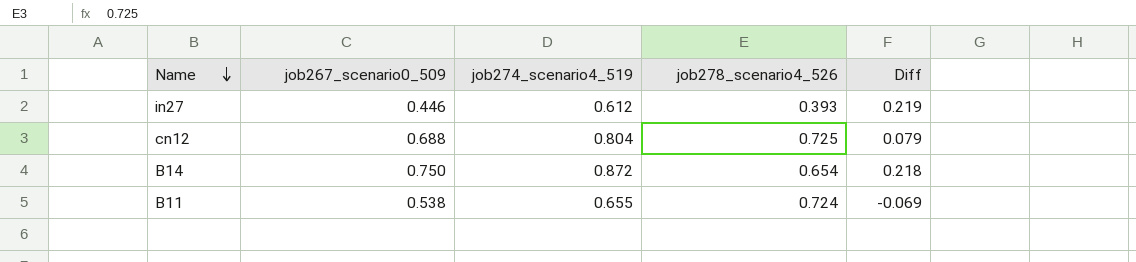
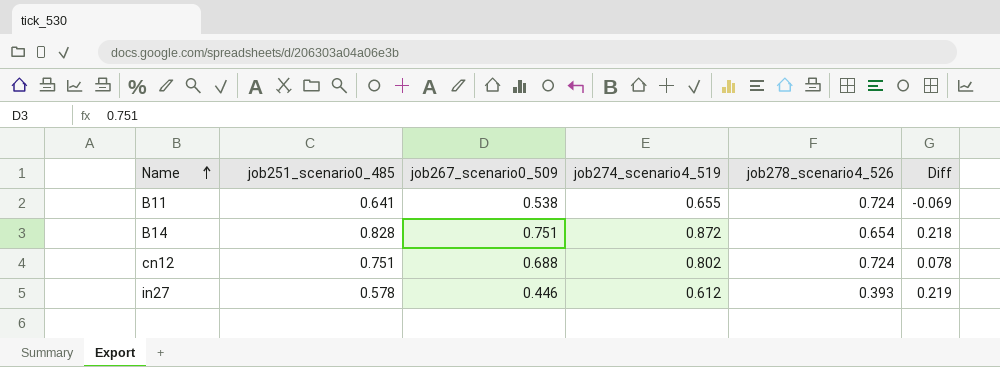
row order: Name descending -> Name ascending
column job251_scenario0_485 | position: none -> 2
B14 | job267_scenario0_509: 0.750 -> 0.751
cn12 | job274_scenario4_519: 0.804 -> 0.802
cn12 | job278_scenario4_526: 0.725 -> 0.724
cn12 | Diff: 0.079 -> 0.078

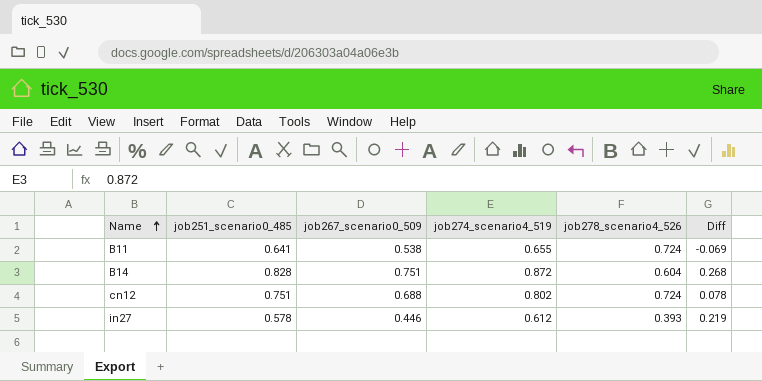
B14 | job278_scenario4_526: 0.654 -> 0.604
B14 | Diff: 0.218 -> 0.268

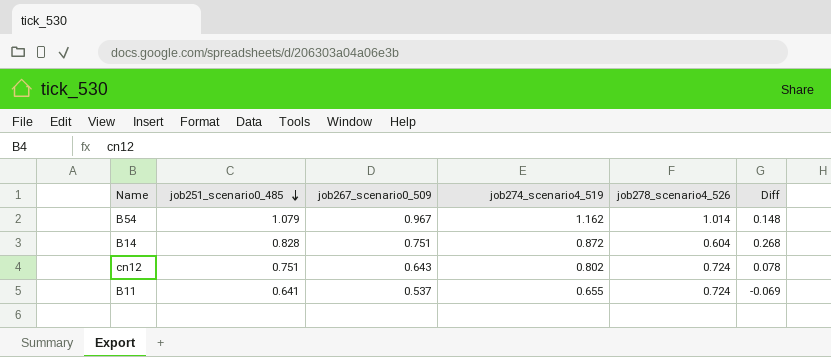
row order: Name ascending -> job251_scenario0_485 descending
row in27: 0.578 | 0.446 | 0.612 | 0.393 | 0.219 -> none
row B54: none -> 1.079 | 0.967 | 1.162 | 1.014 | 0.148
cn12 | job267_scenario0_509: 0.688 -> 0.643
B11 | job267_scenario0_509: 0.538 -> 0.537

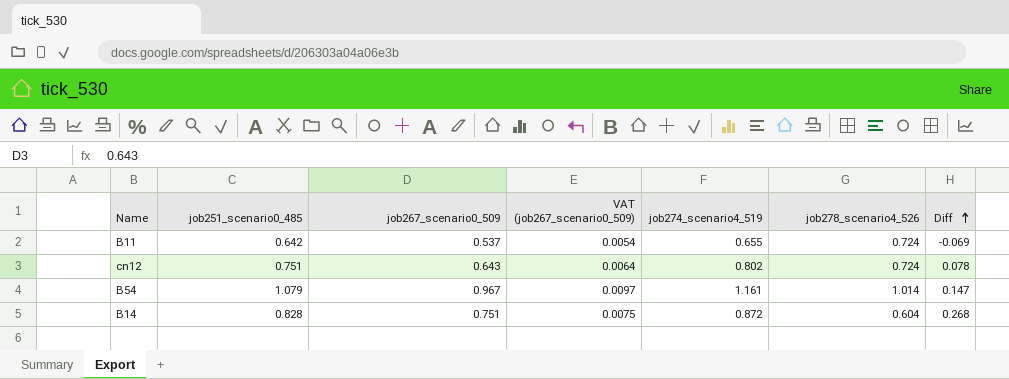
row order: job251_scenario0_485 descending -> Diff ascending
column VAT (job267_scenario0_509) | formula: none -> [job267_scenario0_509] * 0.01
B11 | job251_scenario0_485: 0.641 -> 0.642
B54 | job274_scenario4_519: 1.162 -> 1.161
B54 | Diff: 0.148 -> 0.147

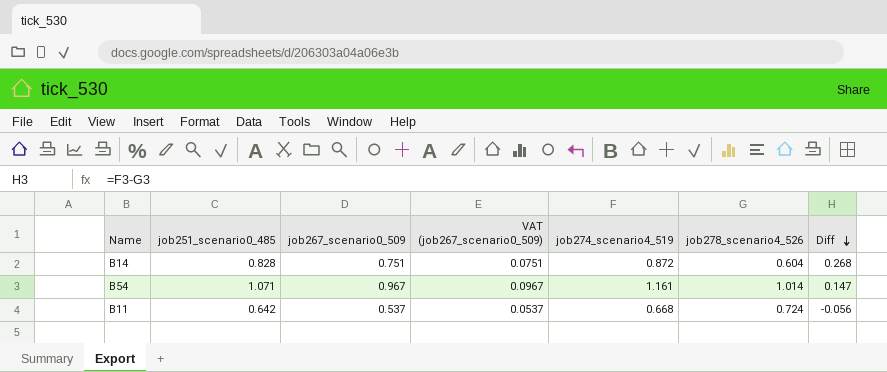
row order: Diff ascending -> Diff descending
column VAT (job267_scenario0_509) | formula: [job267_scenario0_509] * 0.01 -> [job267_scenario0_509] * 0.1
row cn12: 0.751 | 0.643 | 0.0064 | 0.802 | 0.724 | 0.078 -> none
B54 | job251_scenario0_485: 1.079 -> 1.071
B11 | job274_scenario4_519: 0.655 -> 0.668
B11 | Diff: -0.069 -> -0.056

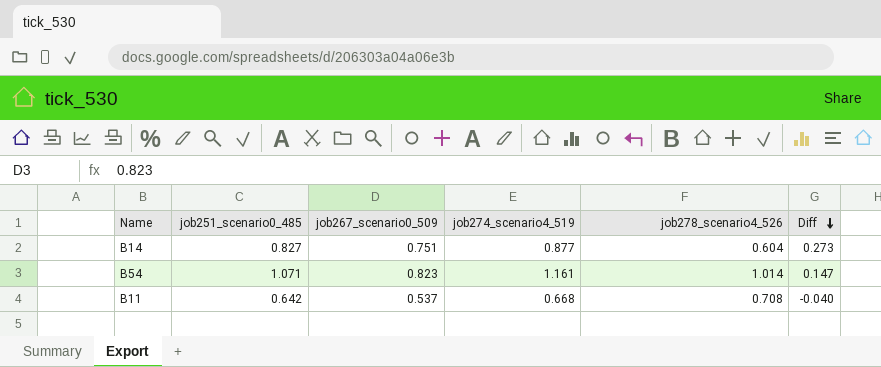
column VAT (job267_scenario0_509) | formula: [job267_scenario0_509] * 0.1 -> none
B14 | job251_scenario0_485: 0.828 -> 0.827
B14 | job274_scenario4_519: 0.872 -> 0.877
B14 | Diff: 0.268 -> 0.273
B54 | job267_scenario0_509: 0.967 -> 0.823
B11 | job278_scenario4_526: 0.724 -> 0.708
B11 | Diff: -0.056 -> -0.040

